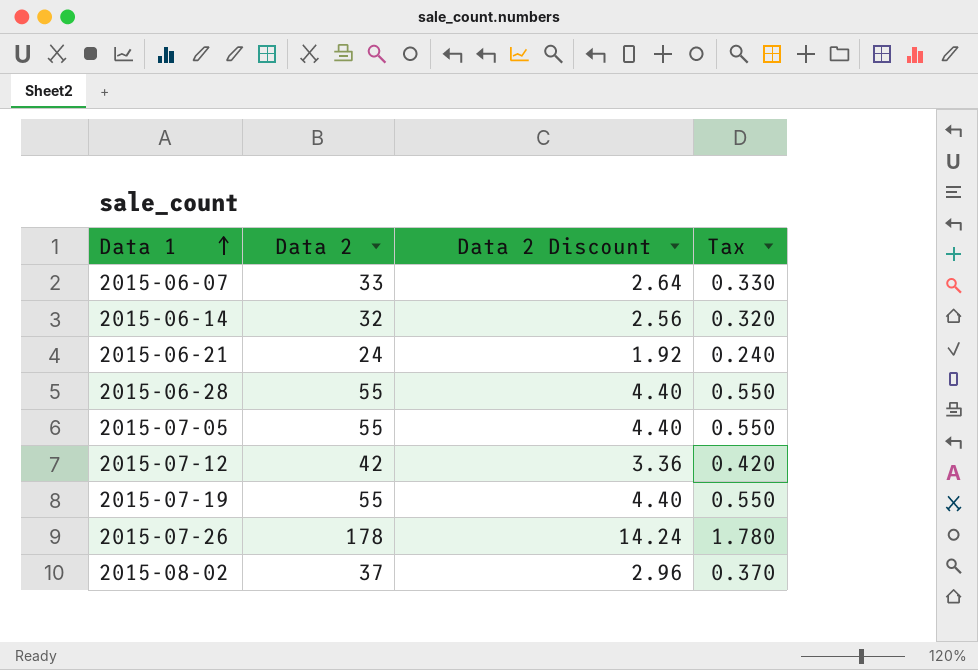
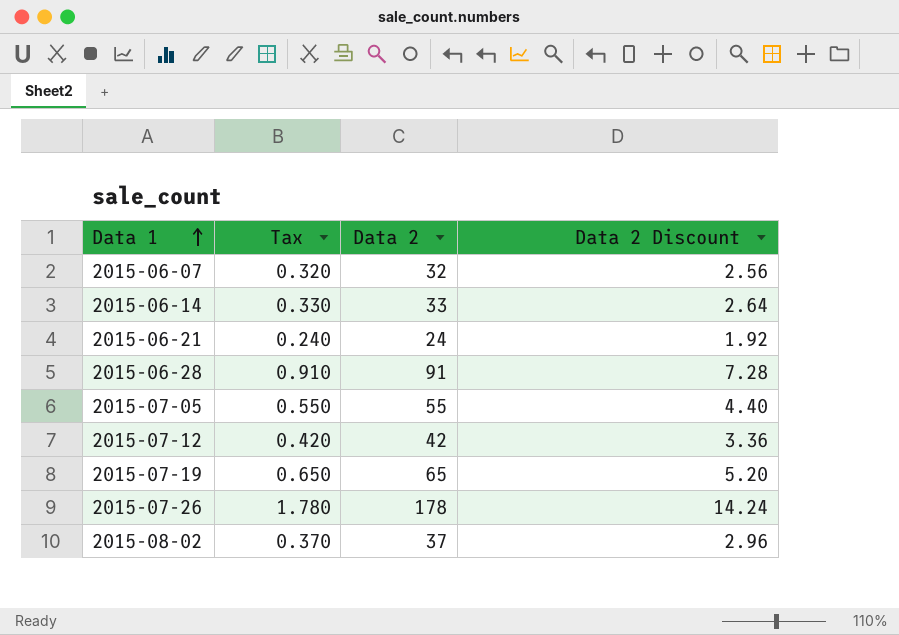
column Tax | position: 4 -> 2
2015-06-07 | Tax: 0.330 -> 0.320
2015-06-07 | Data 2: 33 -> 32
2015-06-07 | Data 2 Discount: 2.64 -> 2.56
2015-06-14 | Tax: 0.320 -> 0.330
2015-06-14 | Data 2: 32 -> 33
2015-06-14 | Data 2 Discount: 2.56 -> 2.64
2015-06-28 | Tax: 0.550 -> 0.910
2015-06-28 | Data 2: 55 -> 91
2015-06-28 | Data 2 Discount: 4.40 -> 7.28
2015-07-19 | Tax: 0.550 -> 0.650
2015-07-19 | Data 2: 55 -> 65
2015-07-19 | Data 2 Discount: 4.40 -> 5.20

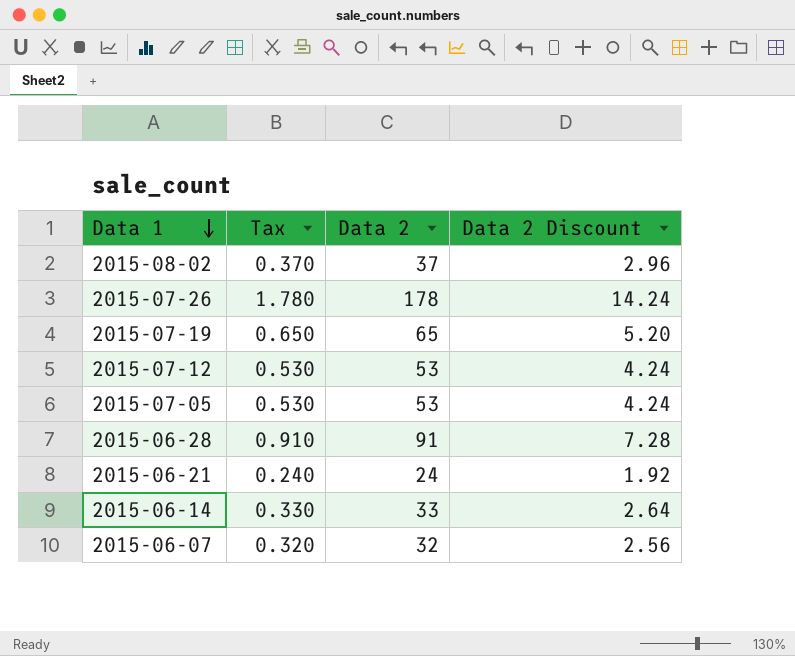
row order: Data 1 ascending -> Data 1 descending
2015-07-12 | Tax: 0.420 -> 0.530
2015-07-12 | Data 2: 42 -> 53
2015-07-12 | Data 2 Discount: 3.36 -> 4.24
2015-07-05 | Tax: 0.550 -> 0.530
2015-07-05 | Data 2: 55 -> 53
2015-07-05 | Data 2 Discount: 4.40 -> 4.24

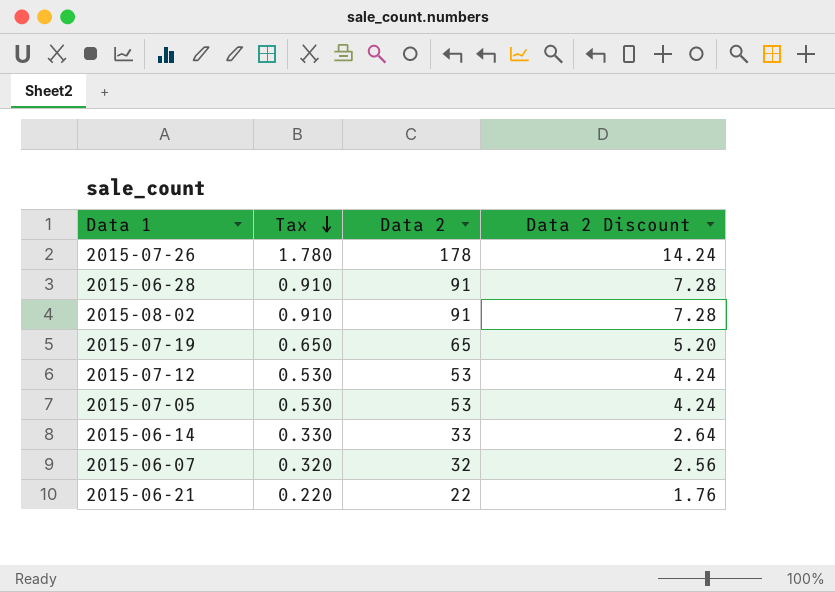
row order: Data 1 descending -> Tax descending
2015-08-02 | Tax: 0.370 -> 0.910
2015-08-02 | Data 2: 37 -> 91
2015-08-02 | Data 2 Discount: 2.96 -> 7.28
2015-06-21 | Tax: 0.240 -> 0.220
2015-06-21 | Data 2: 24 -> 22
2015-06-21 | Data 2 Discount: 1.92 -> 1.76

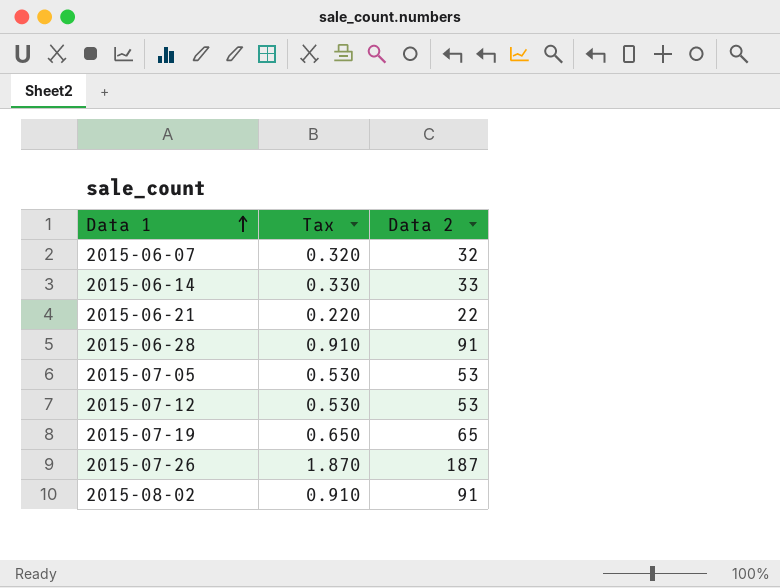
row order: Tax descending -> Data 1 ascending
column Data 2 Discount | formula: [Data 2] * 0.08 -> none
2015-07-26 | Tax: 1.780 -> 1.870
2015-07-26 | Data 2: 178 -> 187

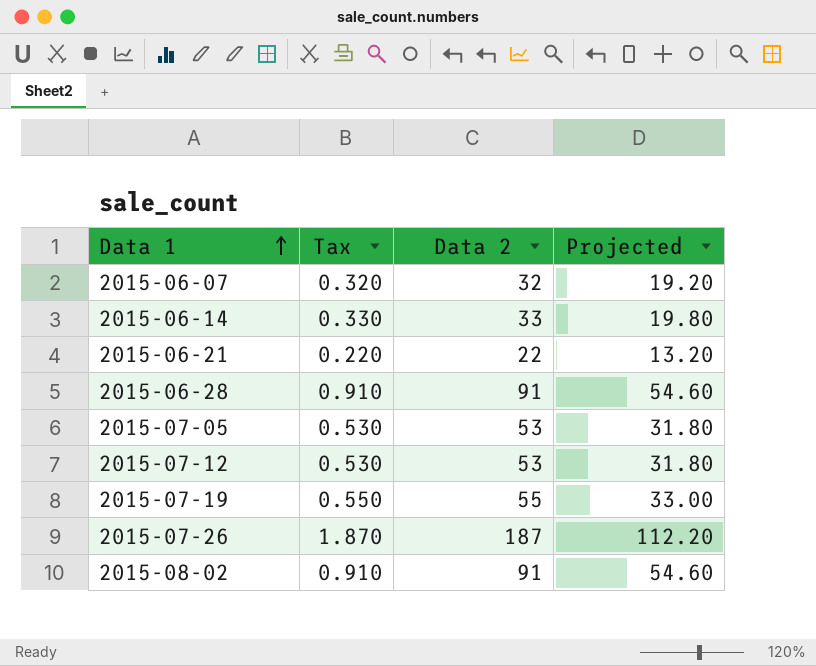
column Projected | formula: none -> [Data 2] * 0.6
2015-07-19 | Tax: 0.650 -> 0.550
2015-07-19 | Data 2: 65 -> 55

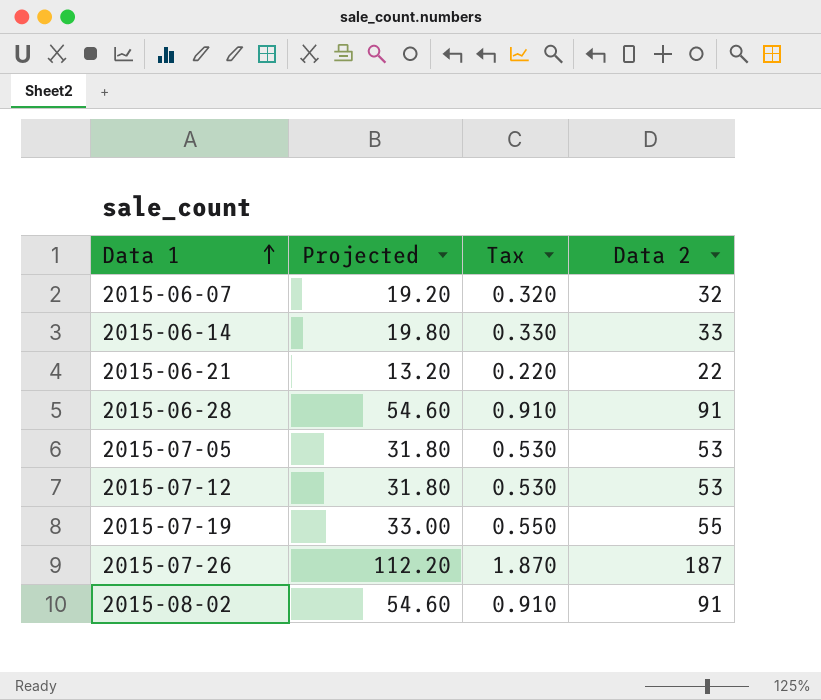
column Projected | position: 4 -> 2

